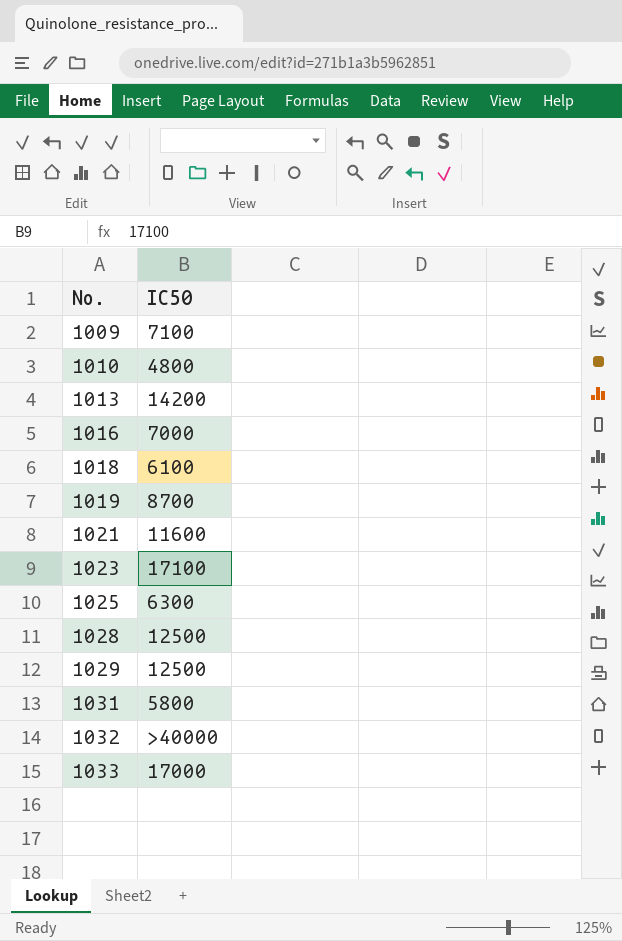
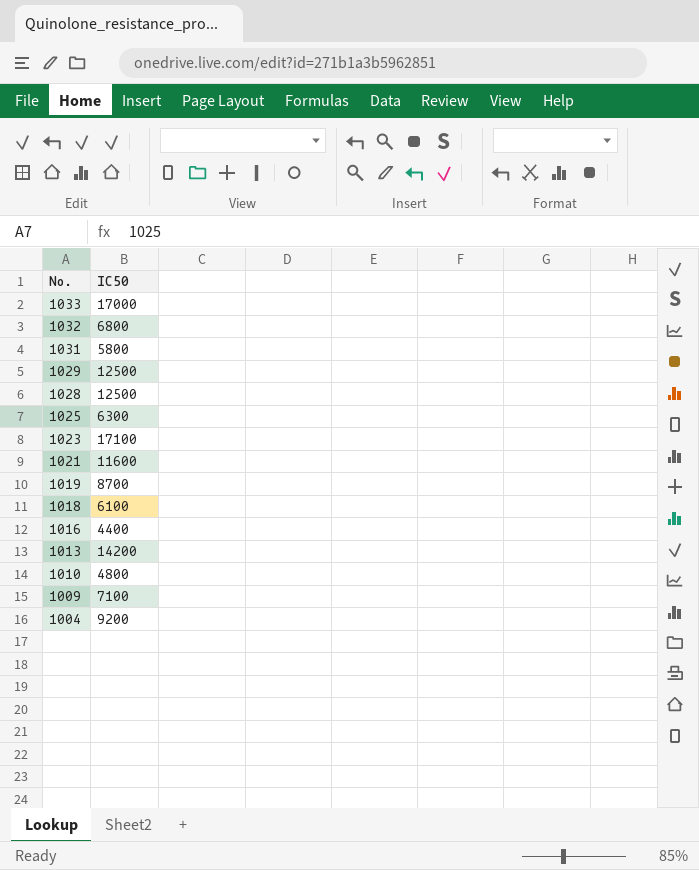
row order: No. ascending -> No. descending
1032 | IC50: >40000 -> 6800
1016 | IC50: 7000 -> 4400
row 1004: none -> 9200

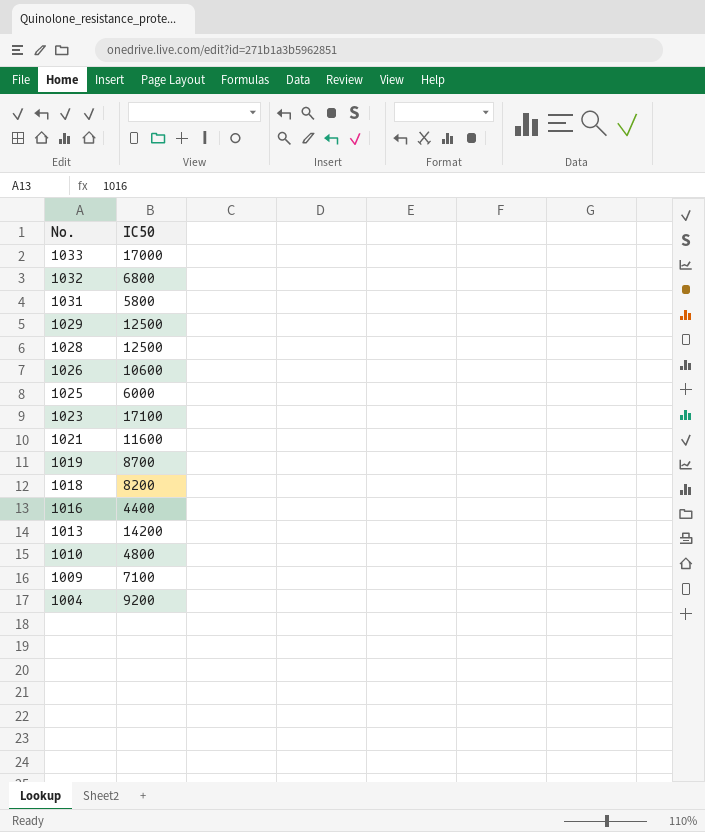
row 1026: none -> 10600
1025 | IC50: 6300 -> 6000
1018 | IC50: 6100 -> 8200

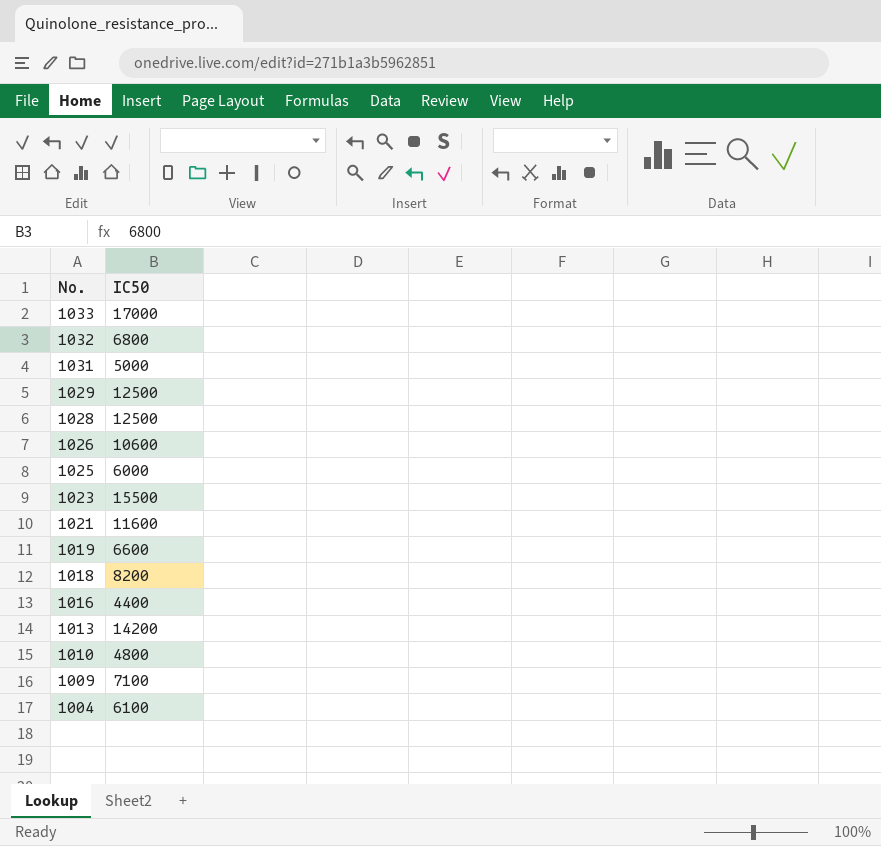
1031 | IC50: 5800 -> 5000
1023 | IC50: 17100 -> 15500
1019 | IC50: 8700 -> 6600
1004 | IC50: 9200 -> 6100

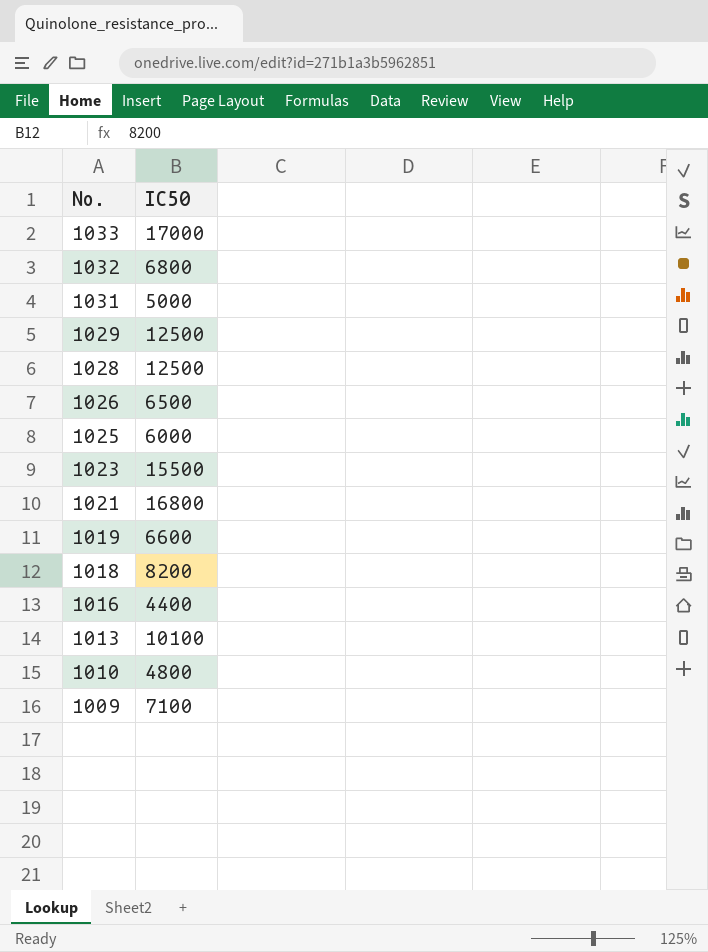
row 1004: 6100 -> none
1026 | IC50: 10600 -> 6500
1021 | IC50: 11600 -> 16800
1013 | IC50: 14200 -> 10100

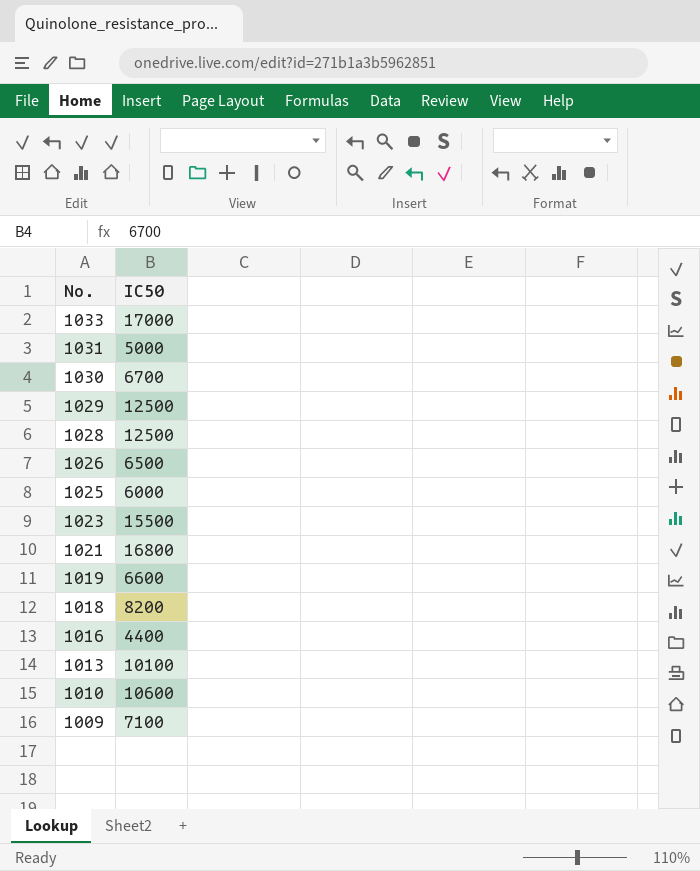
row 1032: 6800 -> none
row 1030: none -> 6700
1010 | IC50: 4800 -> 10600

